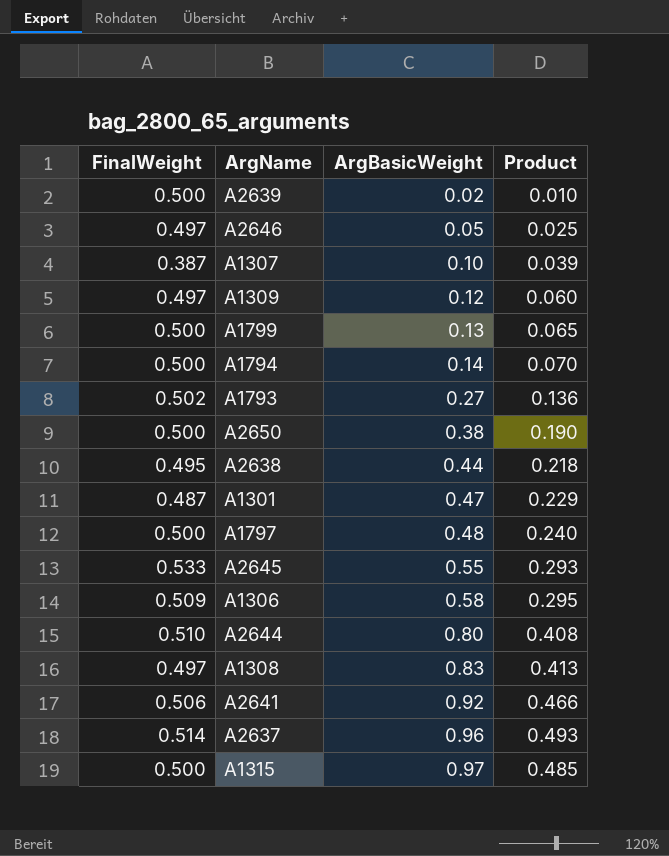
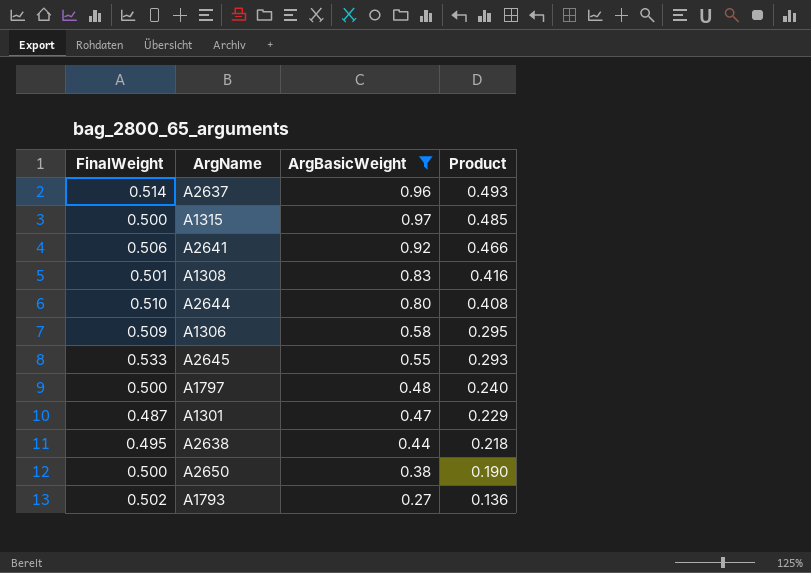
filter: none -> ArgBasicWeight >= 0.27
row order: ArgBasicWeight ascending -> Product descending
A1308 | FinalWeight: 0.497 -> 0.501
A1308 | Product: 0.413 -> 0.416

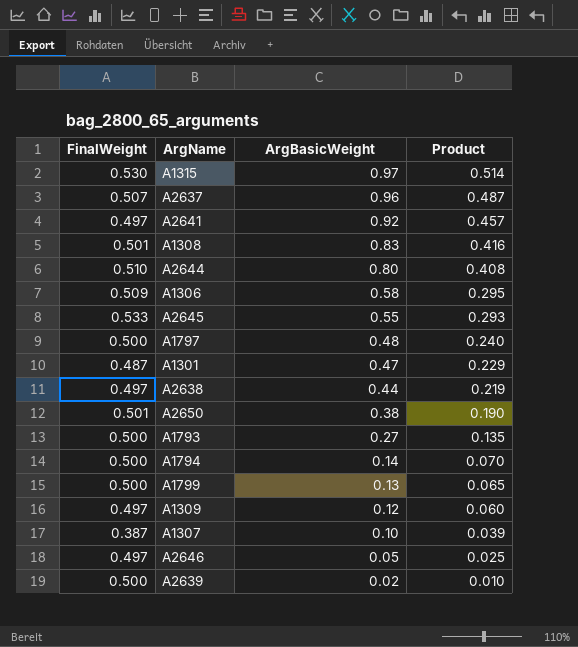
filter: ArgBasicWeight >= 0.27 -> none
row order: Product descending -> ArgBasicWeight descending
A1315 | FinalWeight: 0.500 -> 0.530
A1315 | Product: 0.485 -> 0.514
A2637 | FinalWeight: 0.514 -> 0.507
A2637 | Product: 0.493 -> 0.487
A2641 | FinalWeight: 0.506 -> 0.497
A2641 | Product: 0.466 -> 0.457
A2638 | FinalWeight: 0.495 -> 0.497
A2638 | Product: 0.218 -> 0.219
A2650 | FinalWeight: 0.500 -> 0.501
A1793 | FinalWeight: 0.502 -> 0.500
A1793 | Product: 0.136 -> 0.135

